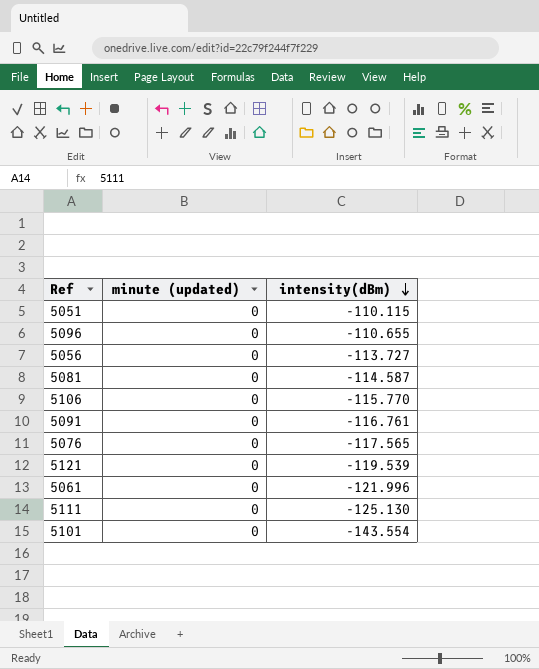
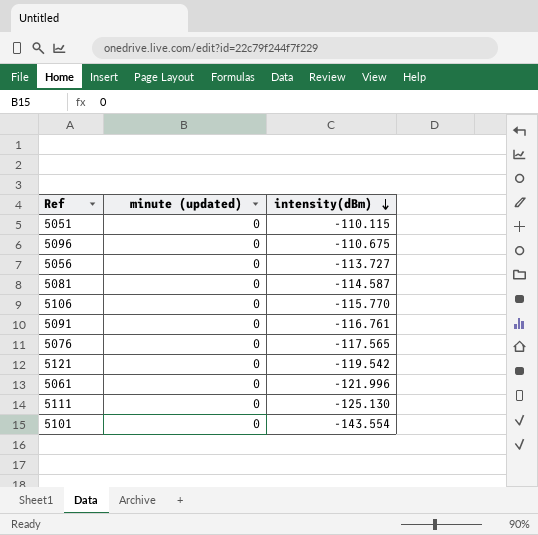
5096 | intensity(dBm): -110.655 -> -110.675
5121 | intensity(dBm): -119.539 -> -119.542

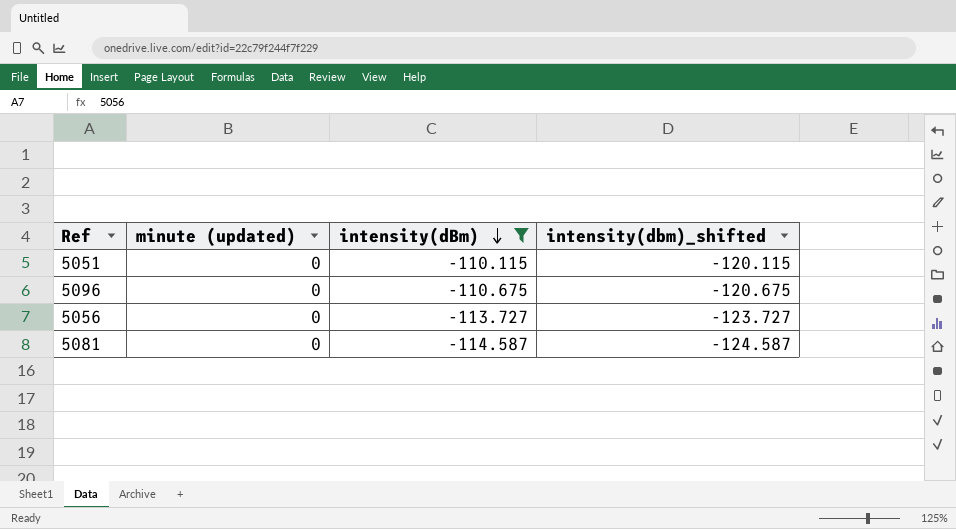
filter: none -> intensity(dBm) >= -114.587
column intensity(dbm)_shifted | formula: none -> [intensity(dBm)] - 10

